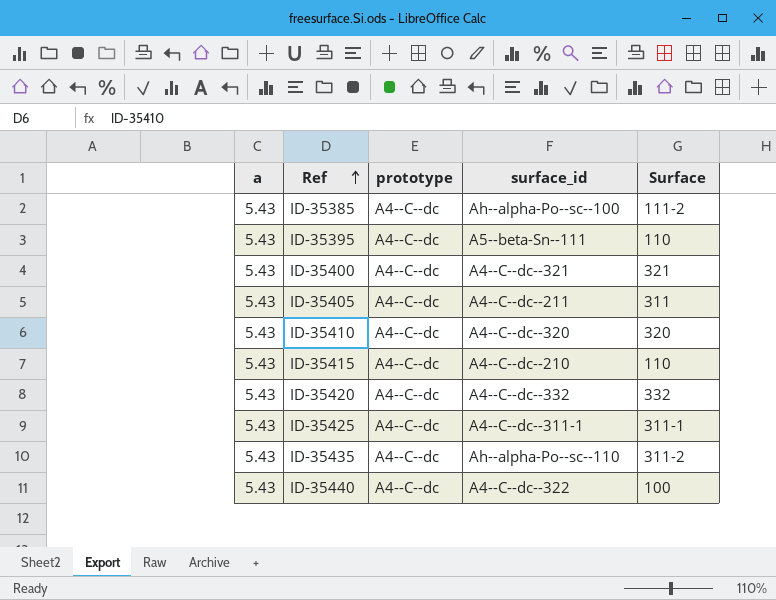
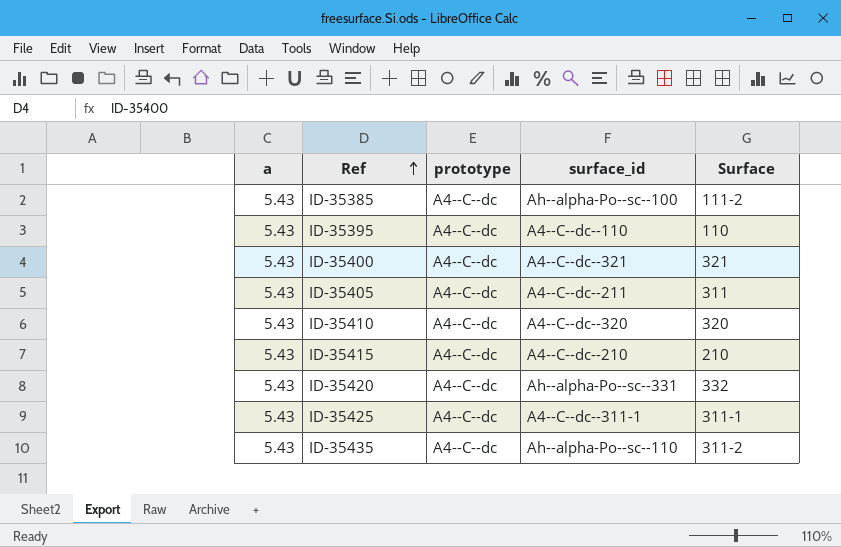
row ID-35440: 5.43 | A4--C--dc | A4--C--dc--322 | 100 -> none
ID-35395 | surface_id: A5--beta-Sn--111 -> A4--C--dc--110
ID-35415 | Surface: 110 -> 210
ID-35420 | surface_id: A4--C--dc--332 -> Ah--alpha-Po--sc--331

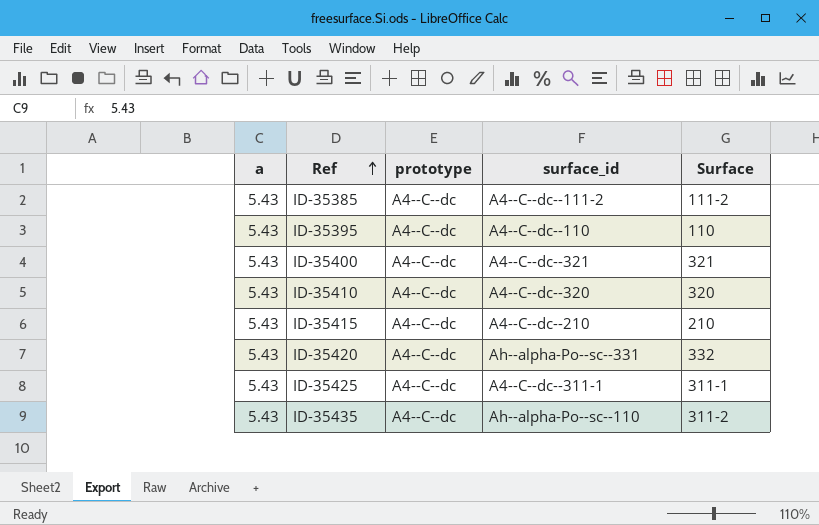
row ID-35405: 5.43 | A4--C--dc | A4--C--dc--211 | 311 -> none
ID-35385 | surface_id: Ah--alpha-Po--sc--100 -> A4--C--dc--111-2

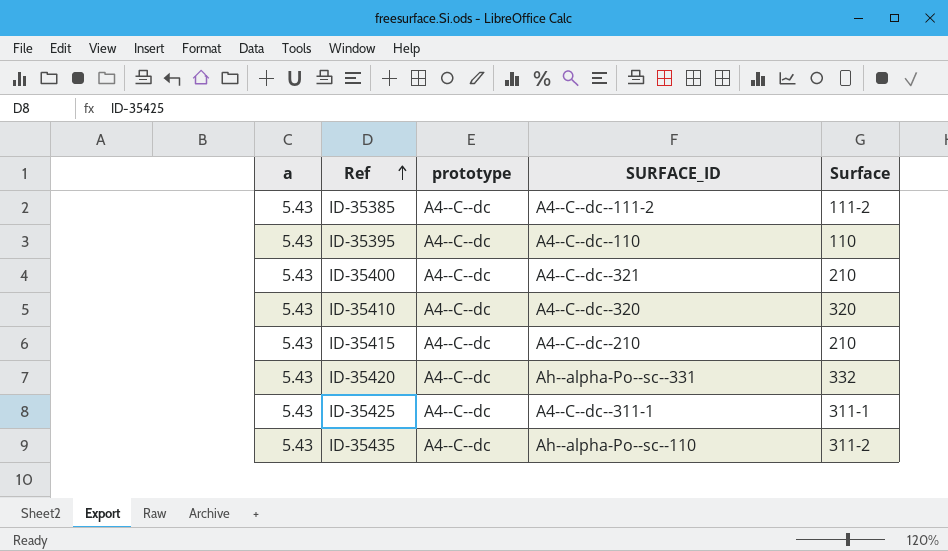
column name: surface_id -> SURFACE_ID
ID-35400 | Surface: 321 -> 210

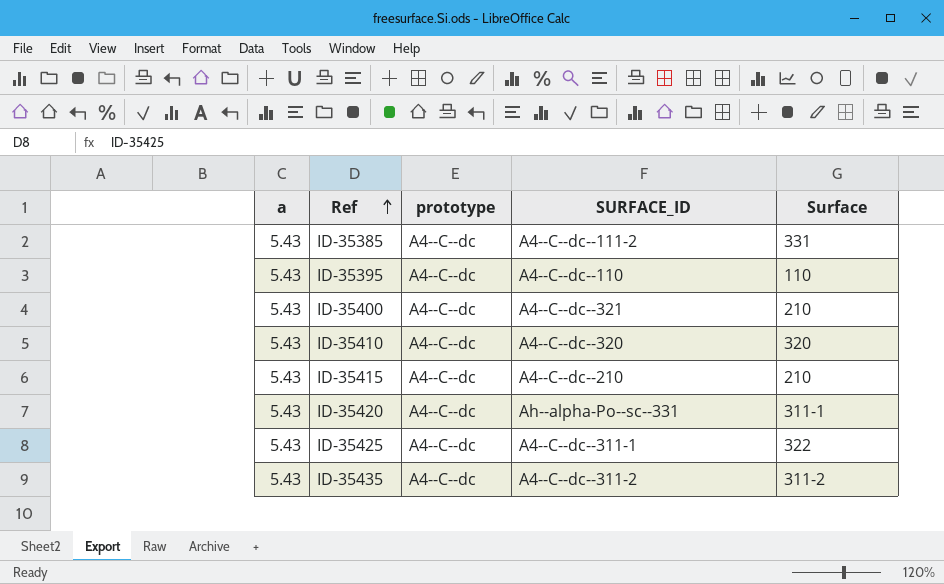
ID-35385 | Surface: 111-2 -> 331
ID-35420 | Surface: 332 -> 311-1
ID-35425 | Surface: 311-1 -> 322
ID-35435 | SURFACE_ID: Ah--alpha-Po--sc--110 -> A4--C--dc--311-2

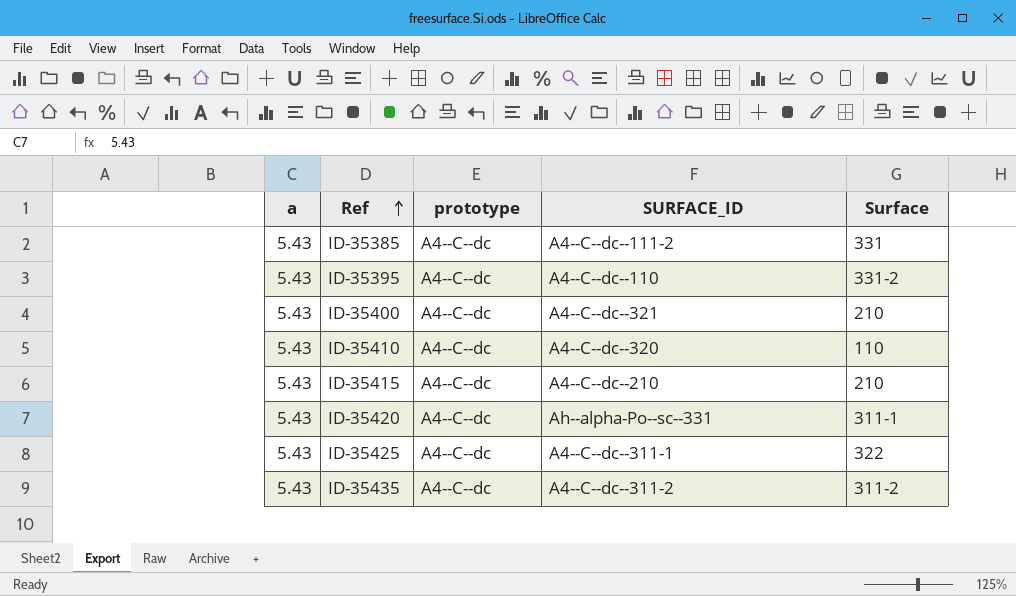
ID-35395 | Surface: 110 -> 331-2
ID-35410 | Surface: 320 -> 110

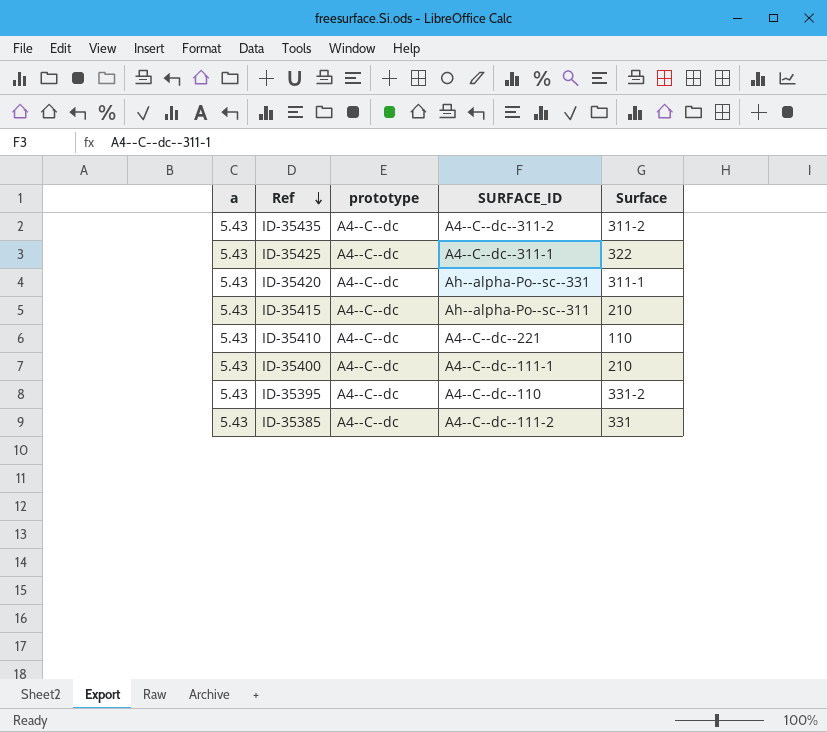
row order: Ref ascending -> Ref descending
ID-35415 | SURFACE_ID: A4--C--dc--210 -> Ah--alpha-Po--sc--311
ID-35410 | SURFACE_ID: A4--C--dc--320 -> A4--C--dc--221
ID-35400 | SURFACE_ID: A4--C--dc--321 -> A4--C--dc--111-1

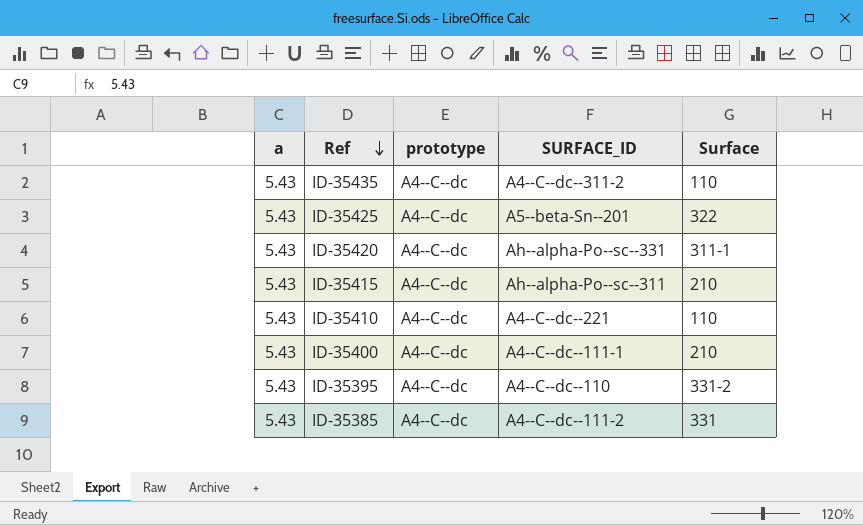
ID-35435 | Surface: 311-2 -> 110
ID-35425 | SURFACE_ID: A4--C--dc--311-1 -> A5--beta-Sn--201

